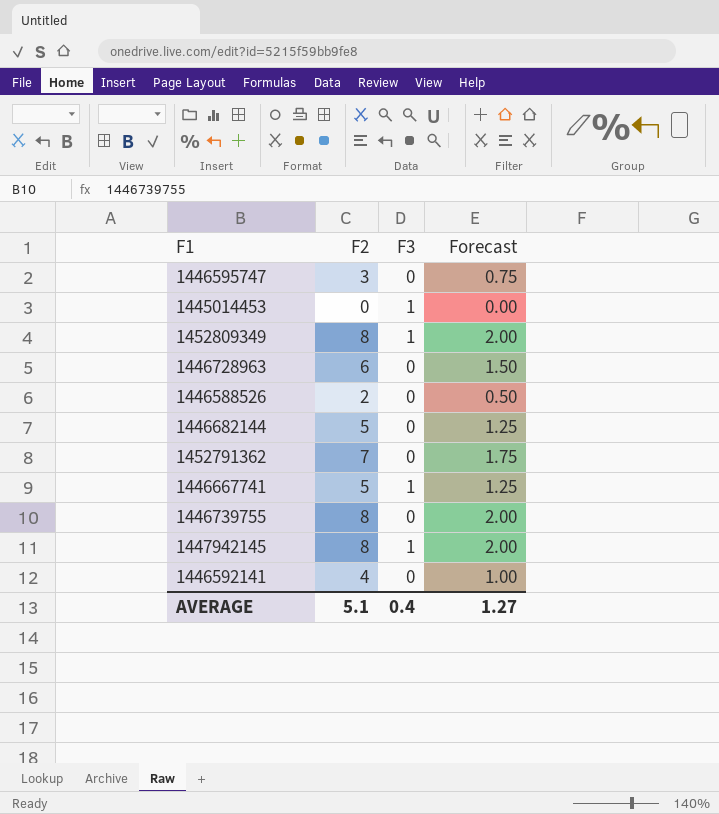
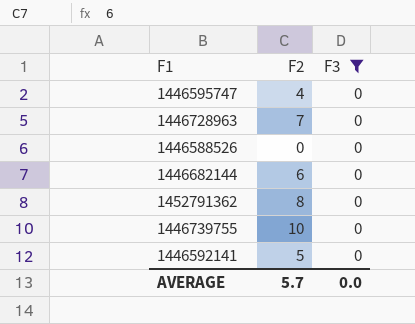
filter: none -> F3 = 0
column Forecast | formula: [F2] * 0.25 -> none
1446595747 | F2: 3 -> 4
1446728963 | F2: 6 -> 7
1446588526 | F2: 2 -> 0
1446682144 | F2: 5 -> 6
1452791362 | F2: 7 -> 8
1446739755 | F2: 8 -> 10
1446592141 | F2: 4 -> 5
AVERAGE | F2: 5.1 -> 5.7
AVERAGE | F3: 0.4 -> 0.0

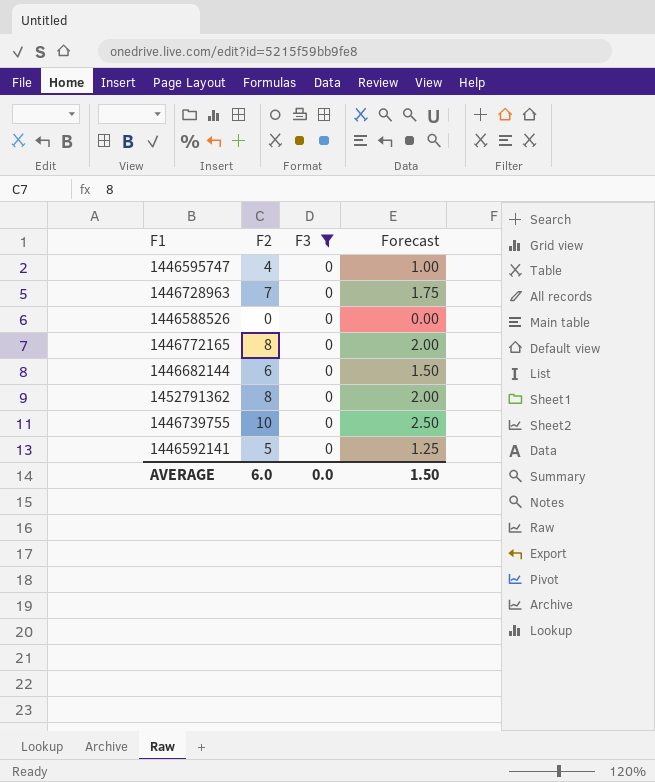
column Forecast | formula: none -> [F2] * 0.25
row 1446772165: none -> 8 | 0 | 2.00
AVERAGE | F2: 5.7 -> 6.0

